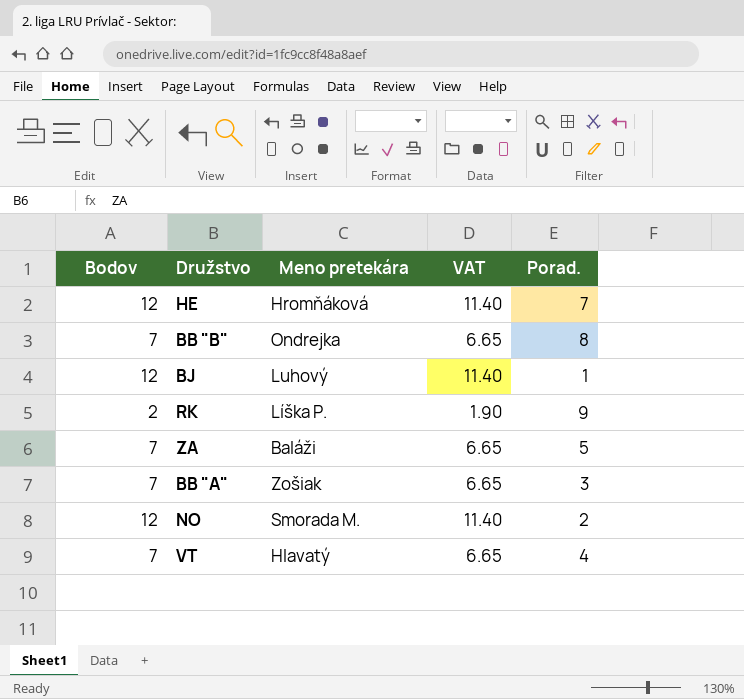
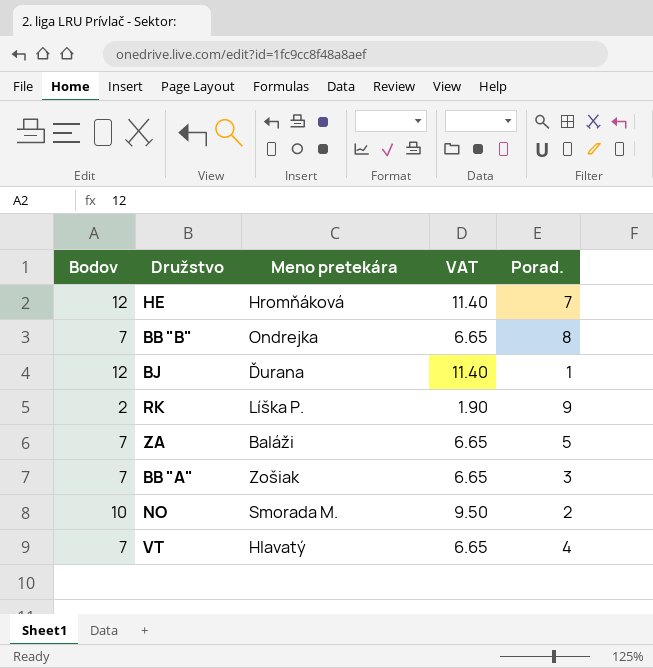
BJ | Meno pretekára: Luhový -> Ďurana
NO | Bodov: 12 -> 10
NO | VAT: 11.40 -> 9.50

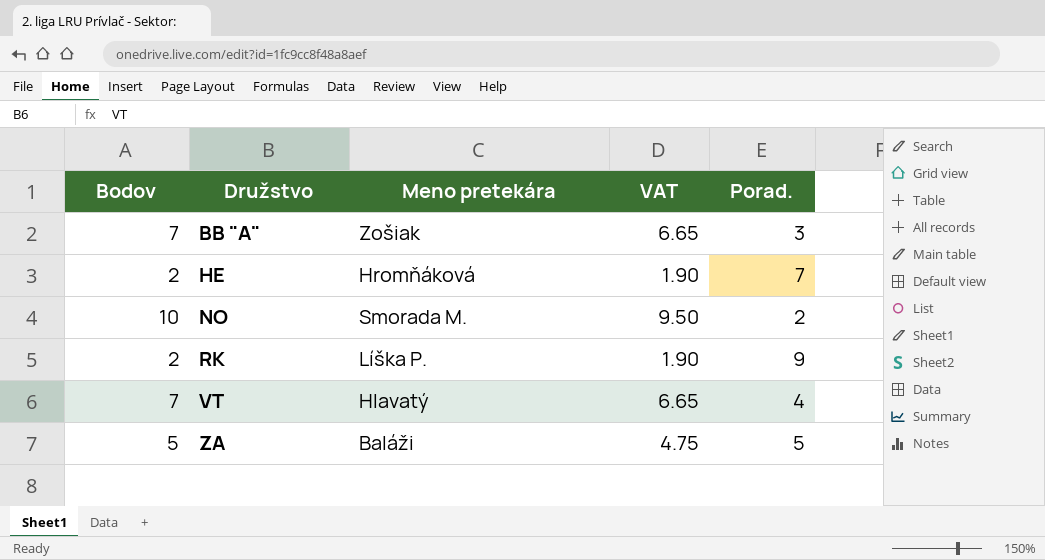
row order: none -> Družstvo ascending
row BB "B": 7 | Ondrejka | 6.65 | 8 -> none
row BJ: 12 | Ďurana | 11.40 | 1 -> none
HE | Bodov: 12 -> 2
HE | VAT: 11.40 -> 1.90
ZA | Bodov: 7 -> 5
ZA | VAT: 6.65 -> 4.75

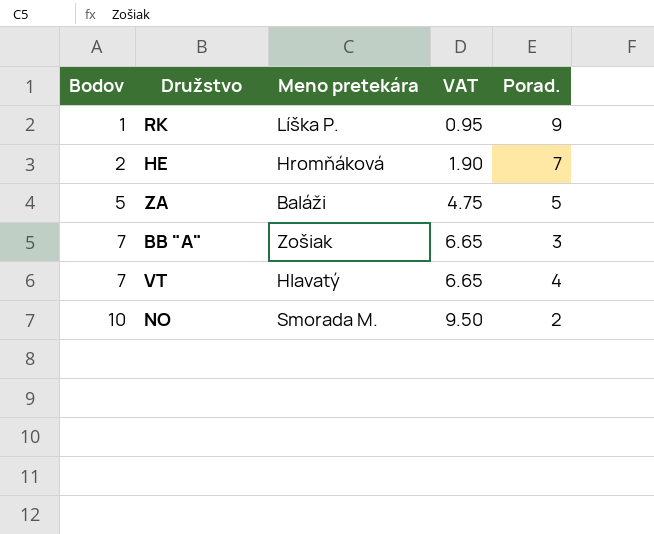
row order: Družstvo ascending -> Bodov ascending
RK | Bodov: 2 -> 1
RK | VAT: 1.90 -> 0.95

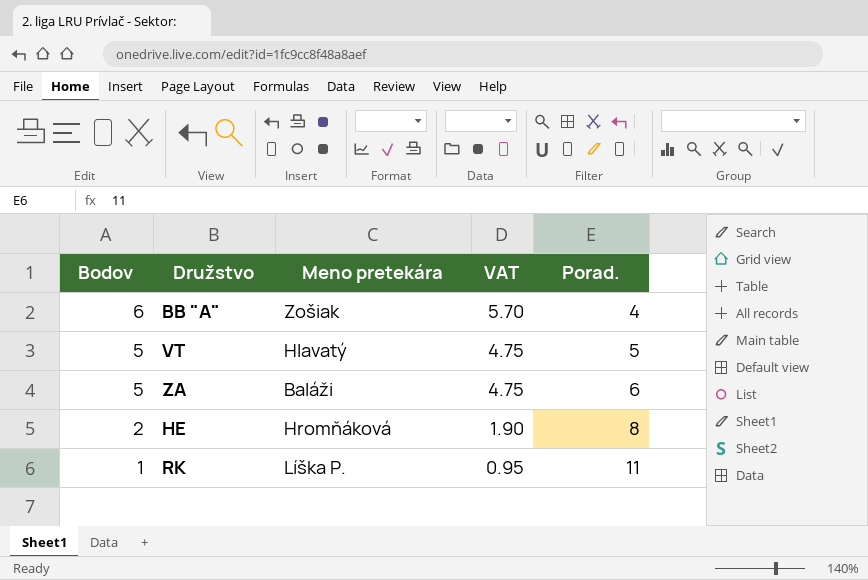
row order: Bodov ascending -> Bodov descending
row NO: 10 | Smorada M. | 9.50 | 2 -> none
BB "A" | Bodov: 7 -> 6
BB "A" | VAT: 6.65 -> 5.70
BB "A" | Porad.: 3 -> 4
VT | Bodov: 7 -> 5
VT | VAT: 6.65 -> 4.75
VT | Porad.: 4 -> 5
ZA | Porad.: 5 -> 6
HE | Porad.: 7 -> 8
RK | Porad.: 9 -> 11

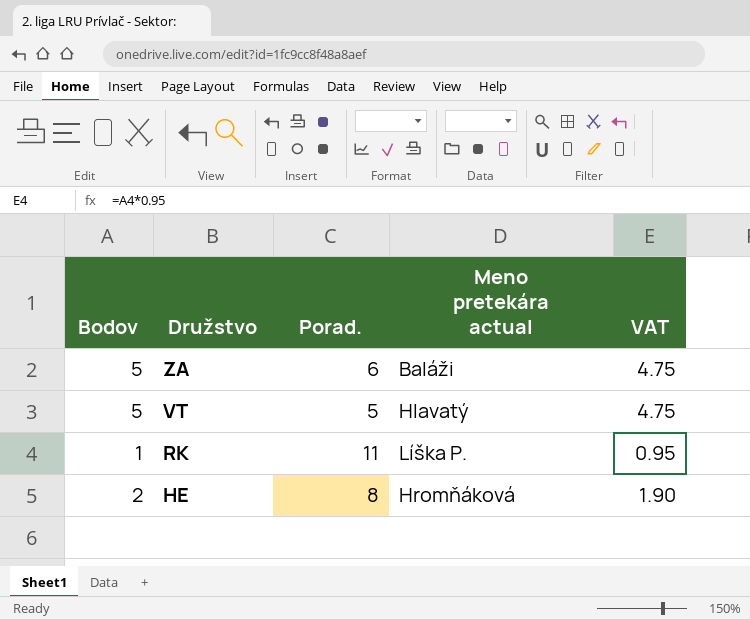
row order: Bodov descending -> Družstvo descending
column Porad. | position: 5 -> 3
column name: Meno pretekára -> Meno pretekára actual
row BB "A": 6 | Zošiak | 5.70 | 4 -> none

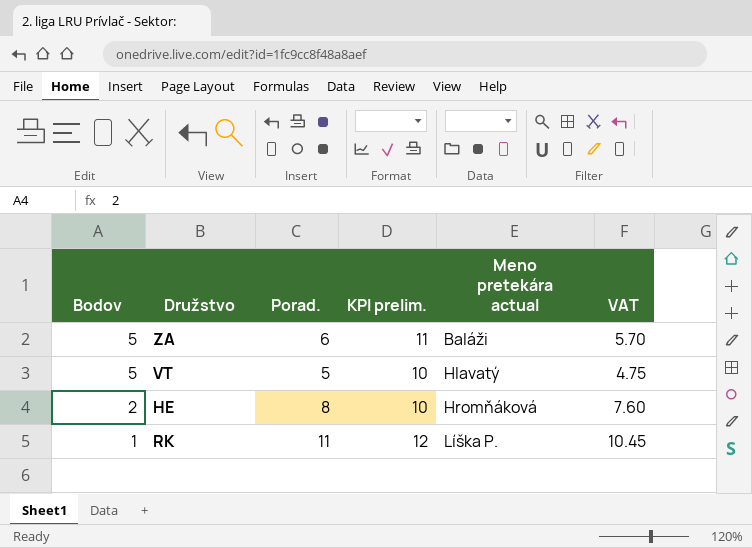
row order: Družstvo descending -> Bodov descending
column KPI prelim. | formula: none -> [Bodov] + [Porad.]
column VAT | formula: [Bodov] * 0.95 -> [Porad.] * 0.95

